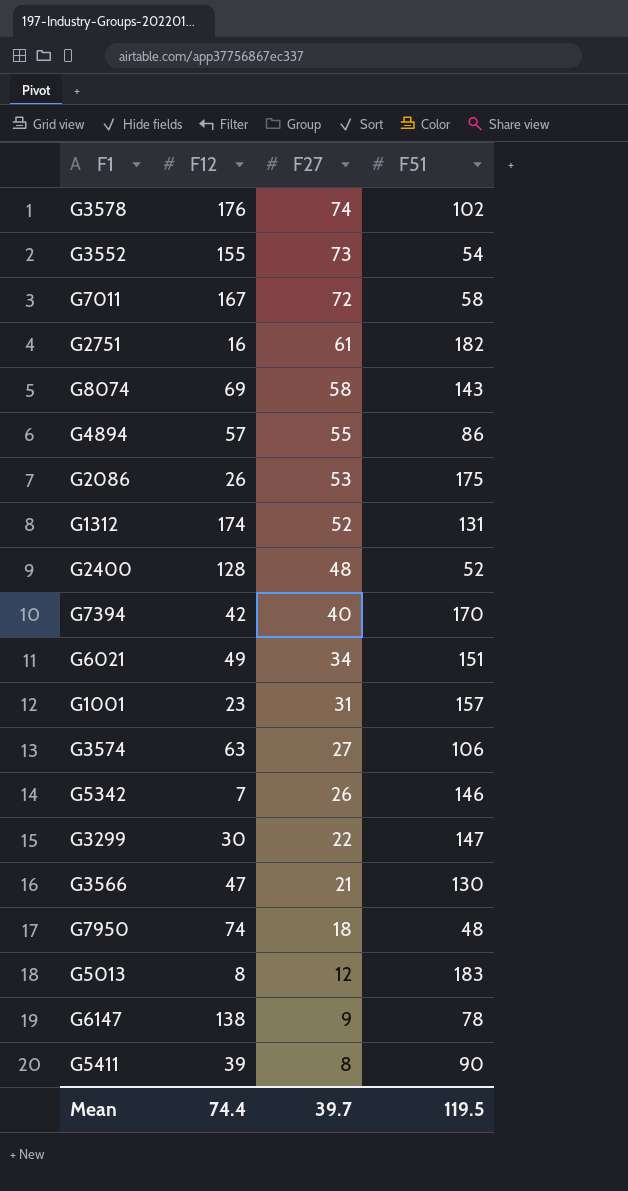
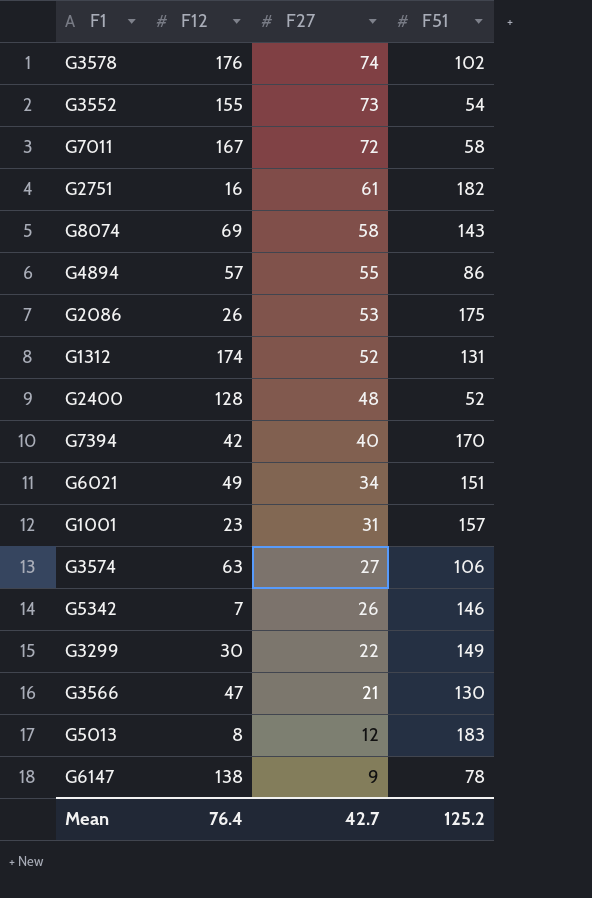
row G7950: 74 | 18 | 48 -> none
row G5411: 39 | 8 | 90 -> none
G3299 | F51: 147 -> 149
Mean | F12: 74.4 -> 76.4
Mean | F27: 39.7 -> 42.7
Mean | F51: 119.5 -> 125.2

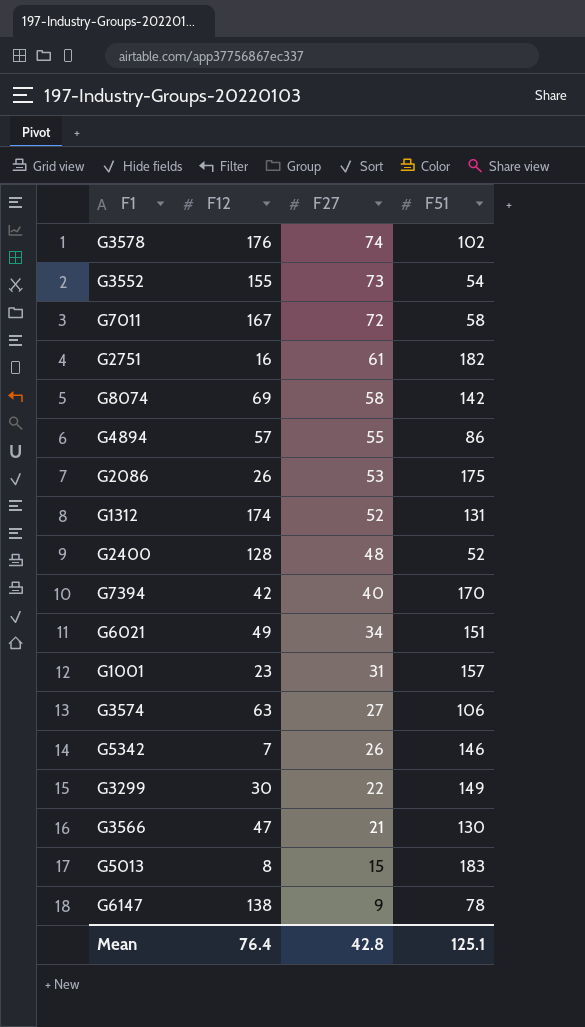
G8074 | F51: 143 -> 142
G5013 | F27: 12 -> 15
Mean | F27: 42.7 -> 42.8
Mean | F51: 125.2 -> 125.1

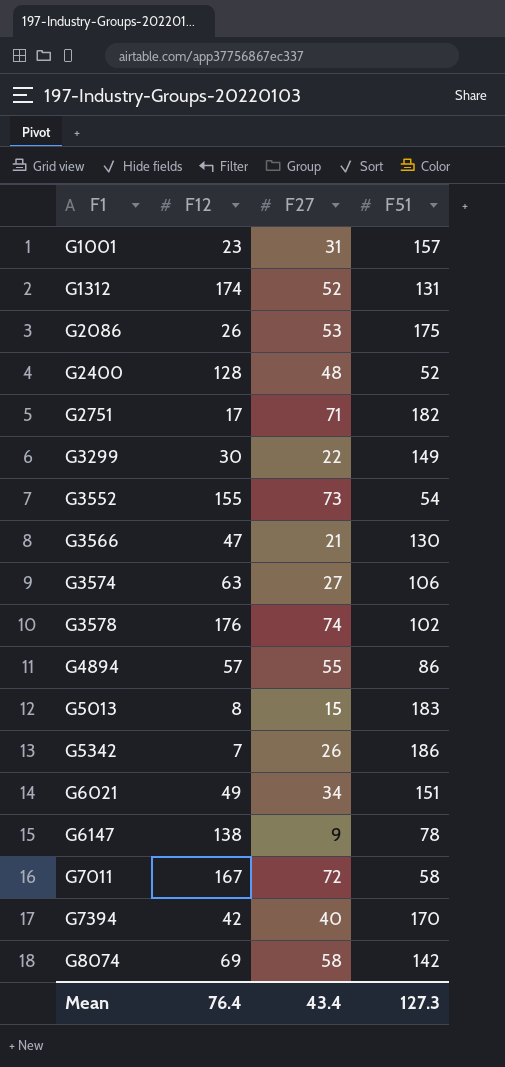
row order: F27 descending -> F1 ascending
G2751 | F12: 16 -> 17
G2751 | F27: 61 -> 71
G5342 | F51: 146 -> 186
Mean | F27: 42.8 -> 43.4
Mean | F51: 125.1 -> 127.3

